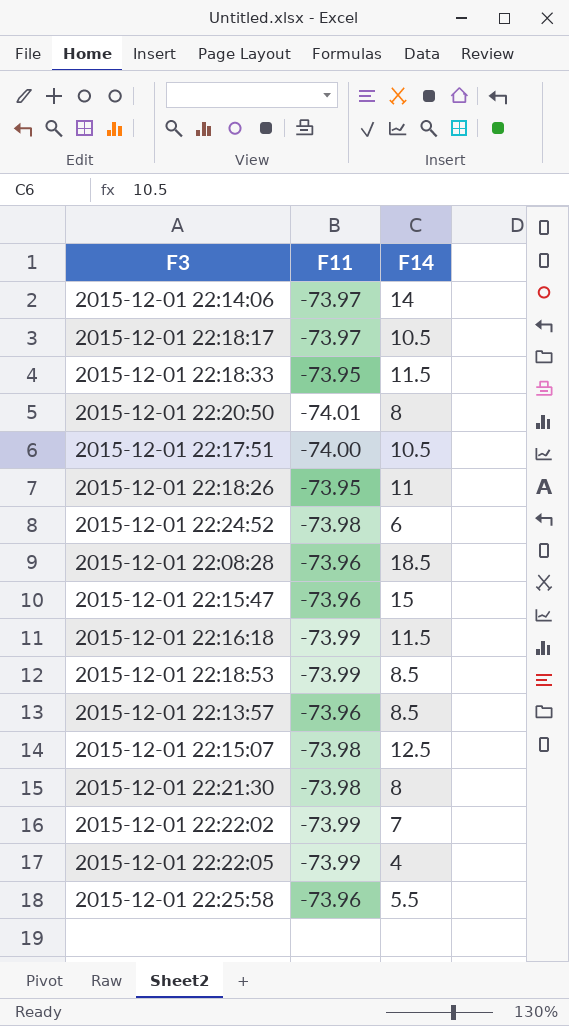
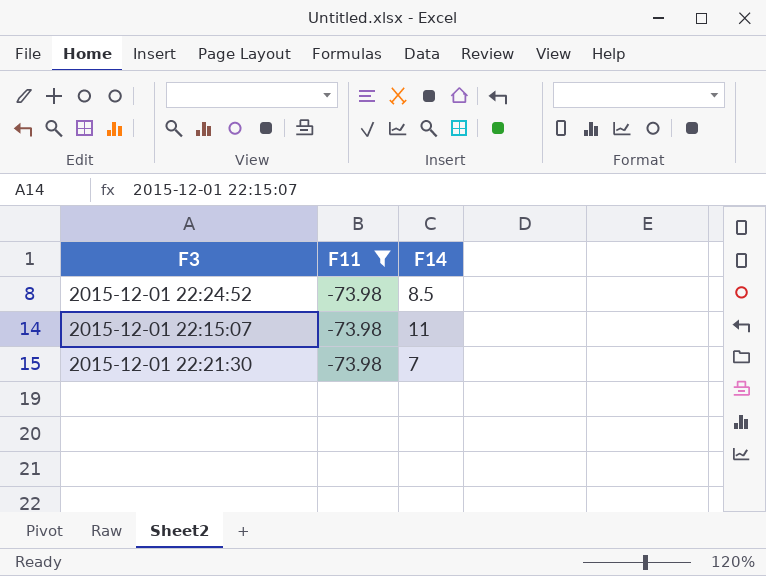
filter: none -> F11 = -73.98
2015-12-01 22:24:52 | F14: 6 -> 8.5
2015-12-01 22:15:07 | F14: 12.5 -> 11
2015-12-01 22:21:30 | F14: 8 -> 7

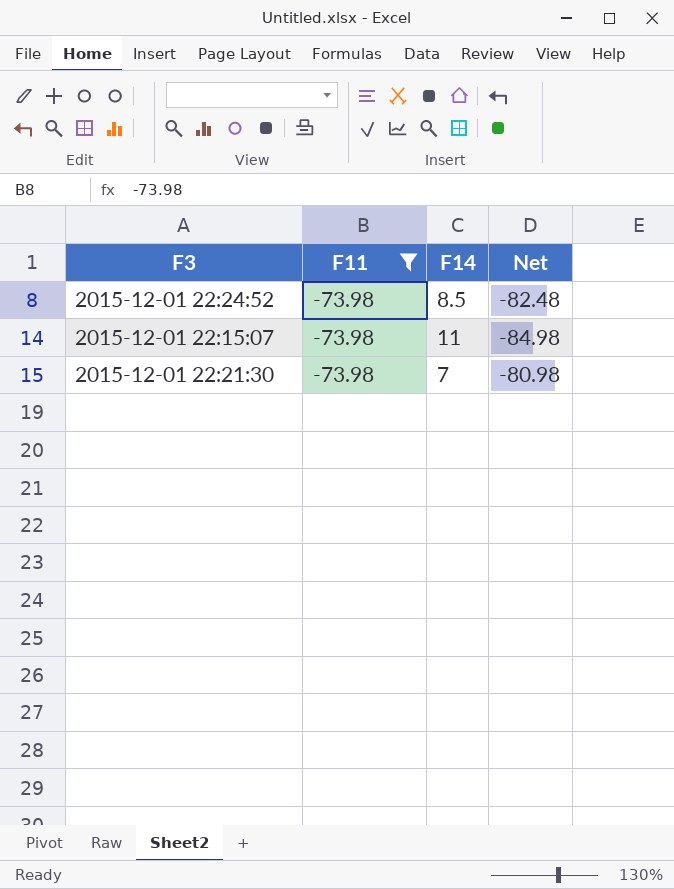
column Net | formula: none -> [F11] - [F14]

